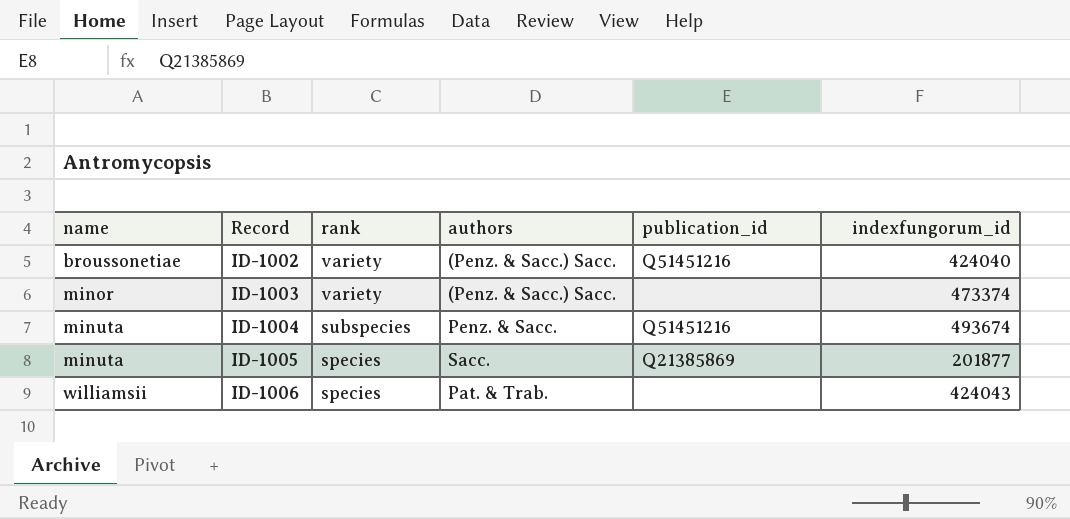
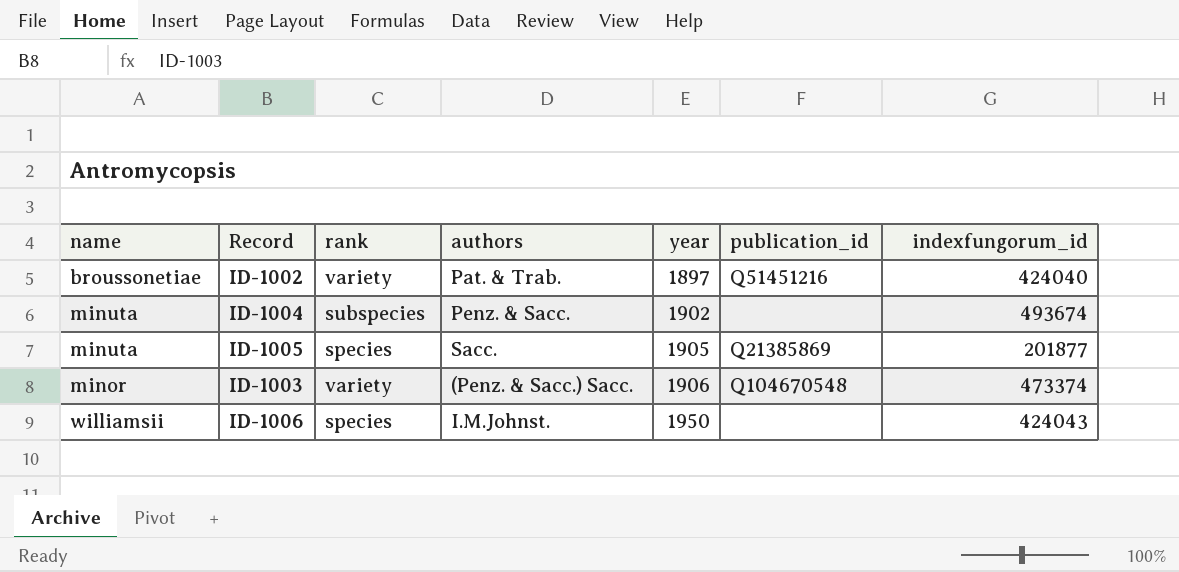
row order: name ascending -> year ascending
column year | position: none -> 5
ID-1002 | authors: (Penz. & Sacc.) Sacc. -> Pat. & Trab.
ID-1004 | publication_id: Q51451216 -> none
ID-1003 | publication_id: none -> Q104670548
ID-1006 | authors: Pat. & Trab. -> I.M.Johnst.

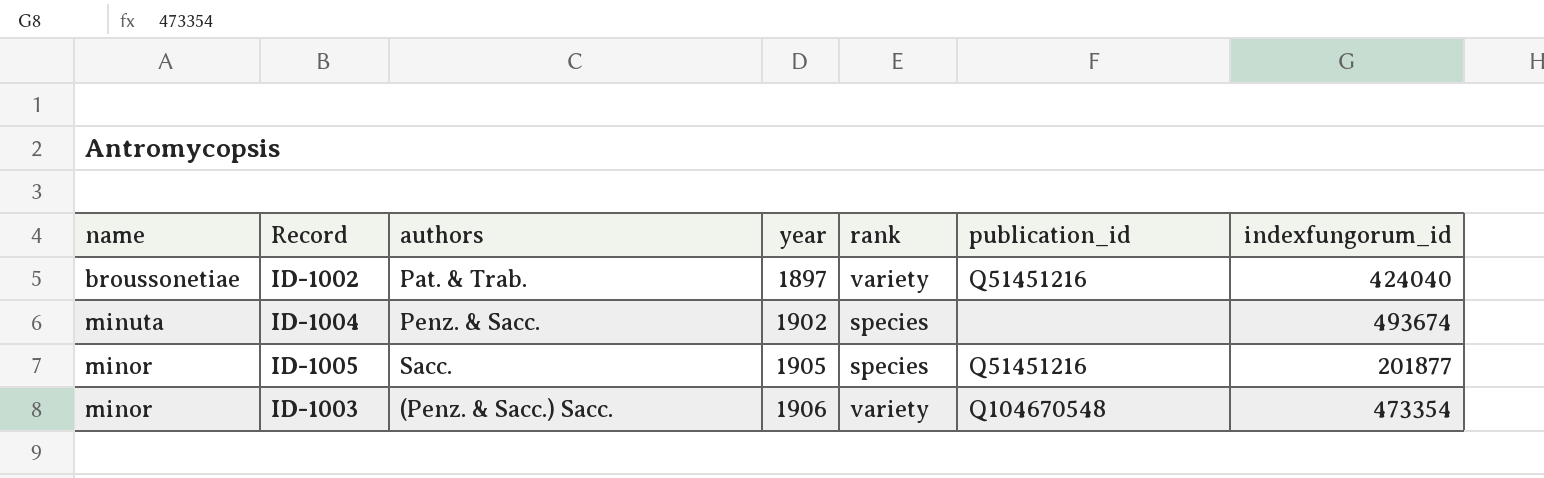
column rank | position: 3 -> 5
row ID-1006: williamsii | species | I.M.Johnst. | 1950 | none | 424043 -> none
ID-1004 | rank: subspecies -> species
ID-1005 | name: minuta -> minor
ID-1005 | publication_id: Q21385869 -> Q51451216
ID-1003 | indexfungorum_id: 473374 -> 473354

